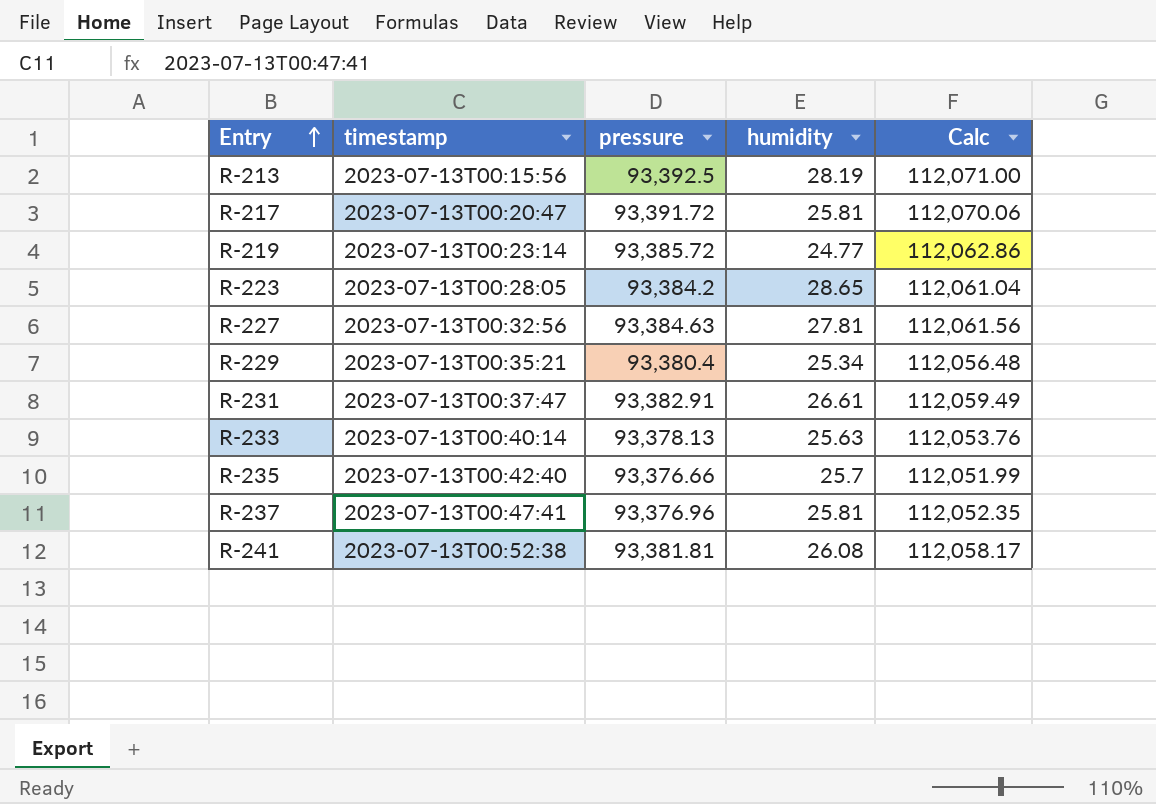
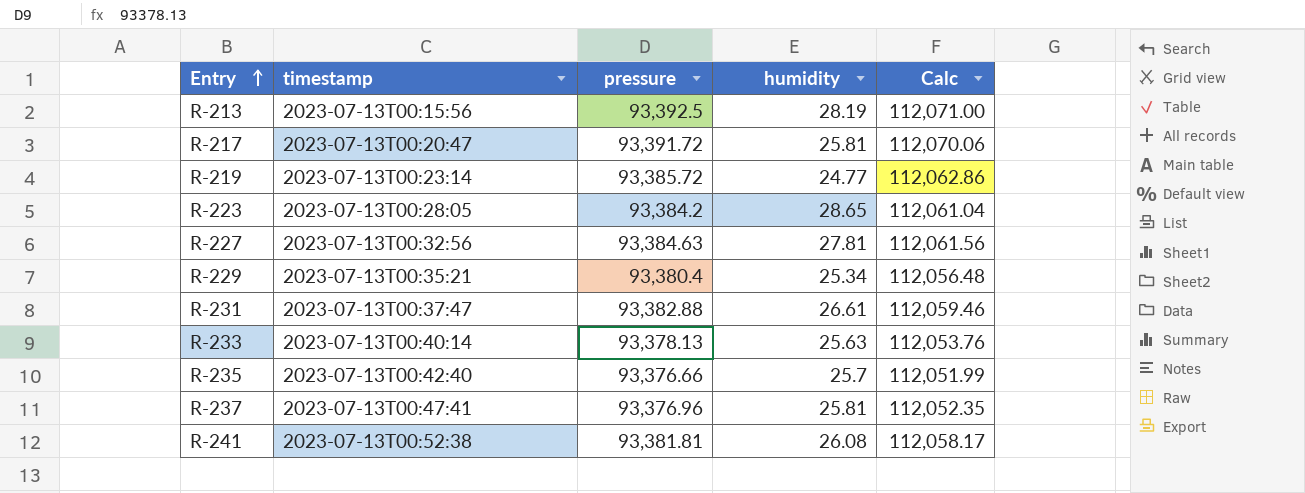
R-231 | pressure: 93,382.91 -> 93,382.88
R-231 | Calc: 112,059.49 -> 112,059.46

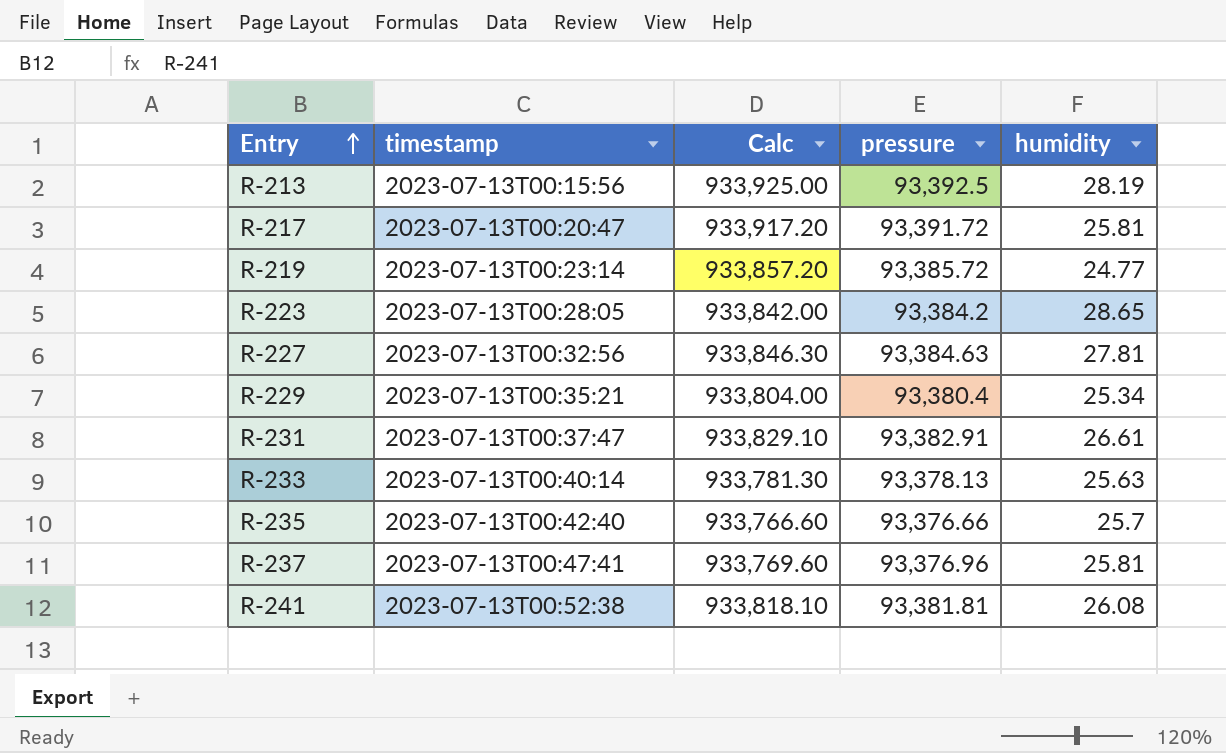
column Calc | formula: [pressure] * 1.2 -> [pressure] * 10
column Calc | position: 5 -> 3
R-231 | pressure: 93,382.88 -> 93,382.91

